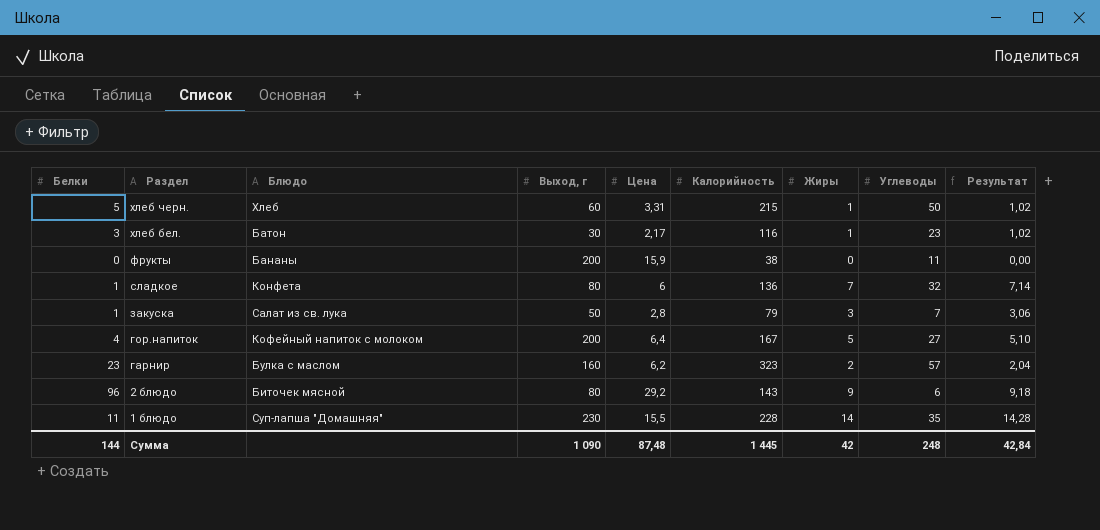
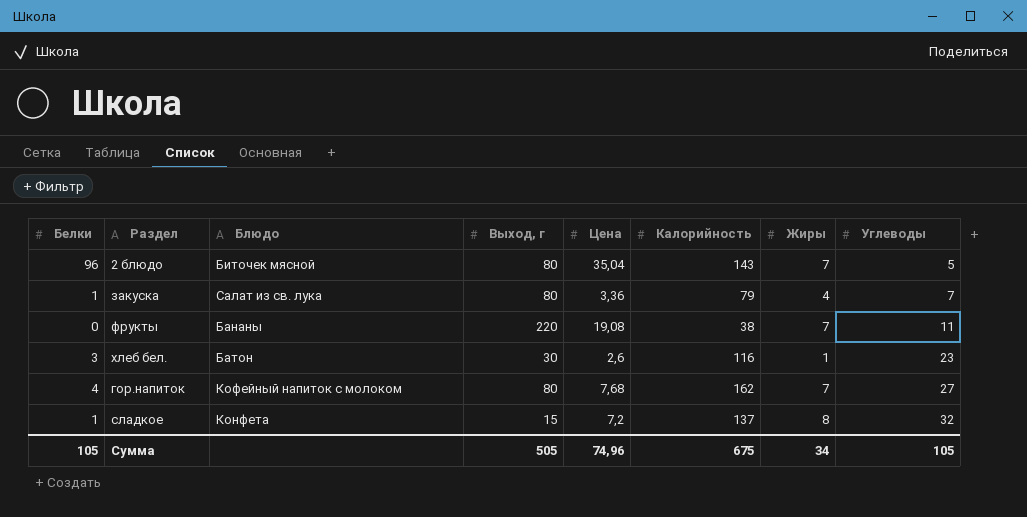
row order: Раздел descending -> Углеводы ascending
column Результат | formula: [Жиры] * 1,02 -> none
row хлеб черн.: 5 | Хлеб | 60 | 3,31 | 215 | 1 | 50 | 1,02 -> none
row гарнир: 23 | Булка с маслом | 160 | 6,2 | 323 | 2 | 57 | 2,04 -> none
row 1 блюдо: 11 | Суп-лапша "Домашняя" | 230 | 15,5 | 228 | 14 | 35 | 14,28 -> none
2 блюдо | Цена: 29,2 -> 35,04
2 блюдо | Жиры: 9 -> 7
2 блюдо | Углеводы: 6 -> 5
закуска | Выход, г: 50 -> 80
закуска | Цена: 2,8 -> 3,36
закуска | Жиры: 3 -> 4
фрукты | Выход, г: 200 -> 220
фрукты | Цена: 15,9 -> 19,08
фрукты | Жиры: 0 -> 7
хлеб бел. | Цена: 2,17 -> 2,6
гор.напиток | Выход, г: 200 -> 80
гор.напиток | Цена: 6,4 -> 7,68
гор.напиток | Калорийность: 167 -> 162
гор.напиток | Жиры: 5 -> 7
сладкое | Выход, г: 80 -> 15
сладкое | Цена: 6 -> 7,2
сладкое | Калорийность: 136 -> 137
сладкое | Жиры: 7 -> 8
Сумма | Белки: 144 -> 105
Сумма | Выход, г: 1 090 -> 505
Сумма | Цена: 87,48 -> 74,96
Сумма | Калорийность: 1 445 -> 675
Сумма | Жиры: 42 -> 34
Сумма | Углеводы: 248 -> 105

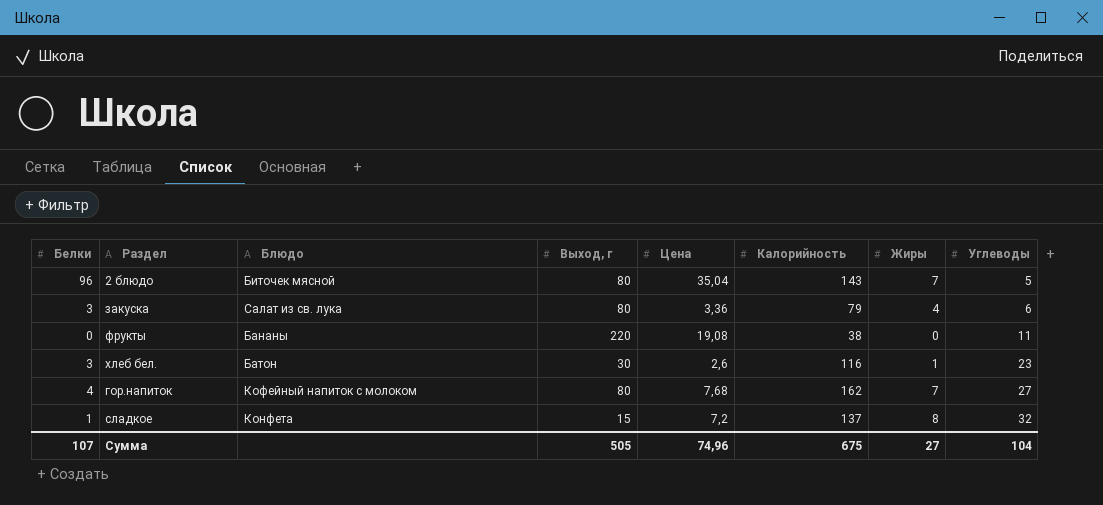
закуска | Белки: 1 -> 3
закуска | Углеводы: 7 -> 6
фрукты | Жиры: 7 -> 0
Сумма | Белки: 105 -> 107
Сумма | Жиры: 34 -> 27
Сумма | Углеводы: 105 -> 104

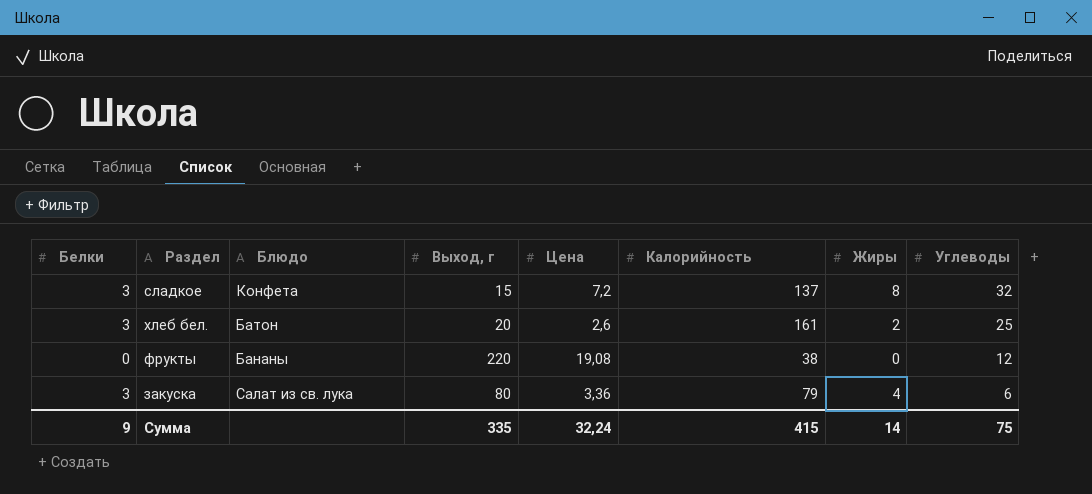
row order: Углеводы ascending -> Углеводы descending
row 2 блюдо: 96 | Биточек мясной | 80 | 35,04 | 143 | 7 | 5 -> none
row гор.напиток: 4 | Кофейный напиток с молоком | 80 | 7,68 | 162 | 7 | 27 -> none
сладкое | Белки: 1 -> 3
хлеб бел. | Выход, г: 30 -> 20
хлеб бел. | Калорийность: 116 -> 161
хлеб бел. | Жиры: 1 -> 2
хлеб бел. | Углеводы: 23 -> 25
фрукты | Углеводы: 11 -> 12
Сумма | Белки: 107 -> 9
Сумма | Выход, г: 505 -> 335
Сумма | Цена: 74,96 -> 32,24
Сумма | Калорийность: 675 -> 415
Сумма | Жиры: 27 -> 14
Сумма | Углеводы: 104 -> 75

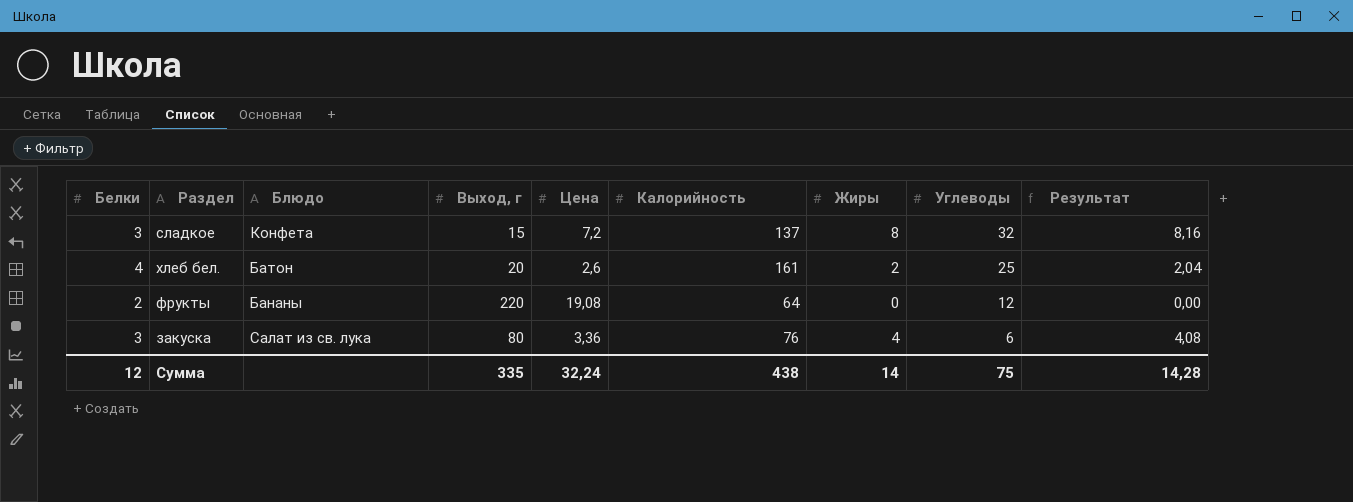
column Результат | formula: none -> [Жиры] * 1,02
хлеб бел. | Белки: 3 -> 4
фрукты | Белки: 0 -> 2
фрукты | Калорийность: 38 -> 64
закуска | Калорийность: 79 -> 76
Сумма | Белки: 9 -> 12
Сумма | Калорийность: 415 -> 438

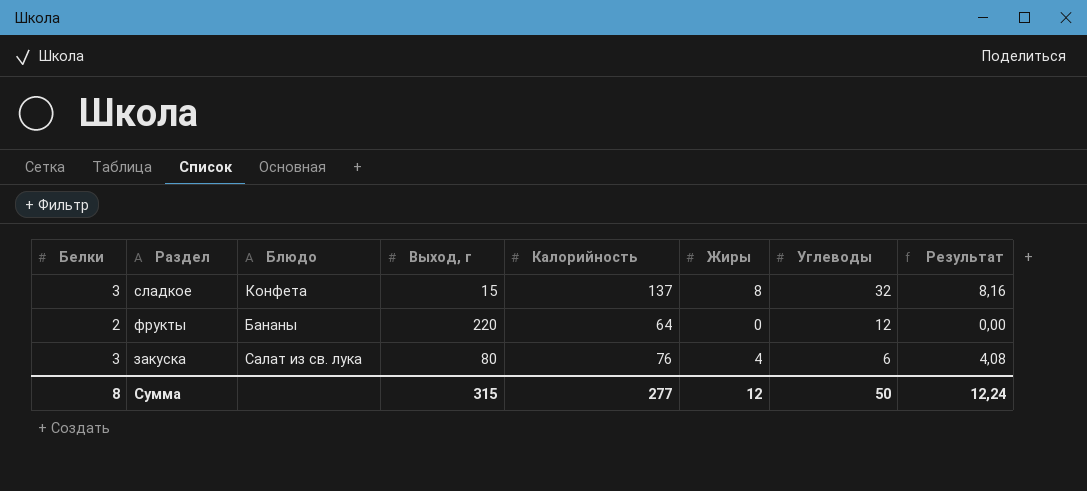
column Цена | position: 5 -> none
row хлеб бел.: 4 | Батон | 20 | 2,6 | 161 | 2 | 25 | 2,04 -> none
Сумма | Белки: 12 -> 8
Сумма | Выход, г: 335 -> 315
Сумма | Калорийность: 438 -> 277
Сумма | Жиры: 14 -> 12
Сумма | Углеводы: 75 -> 50
Сумма | Результат: 14,28 -> 12,24

